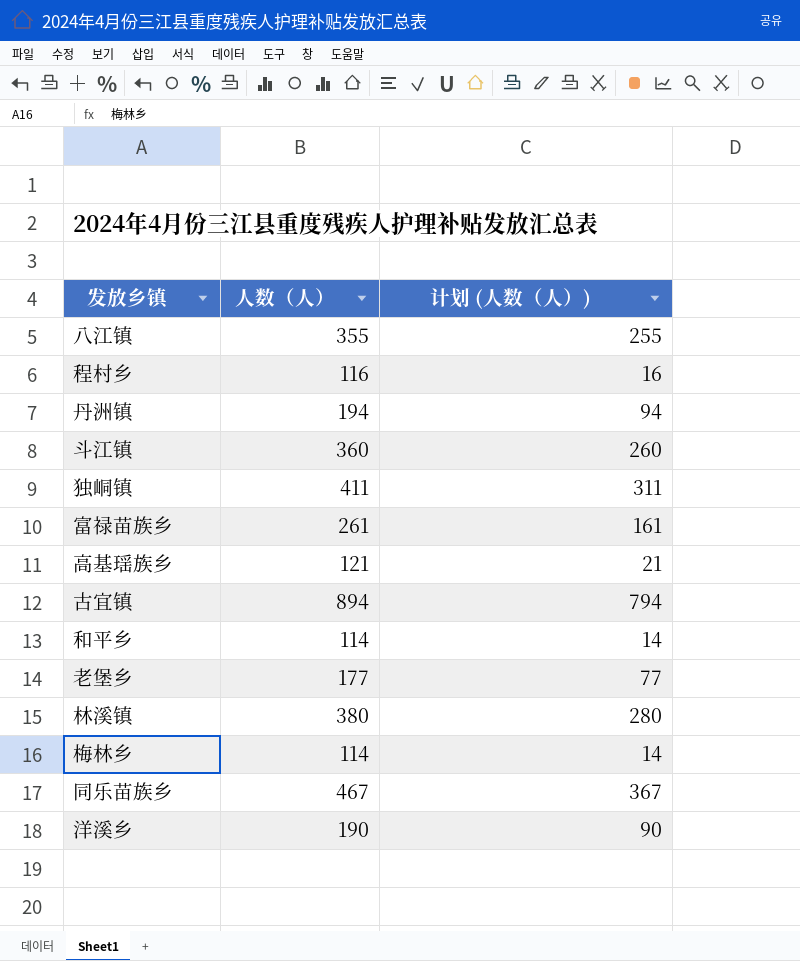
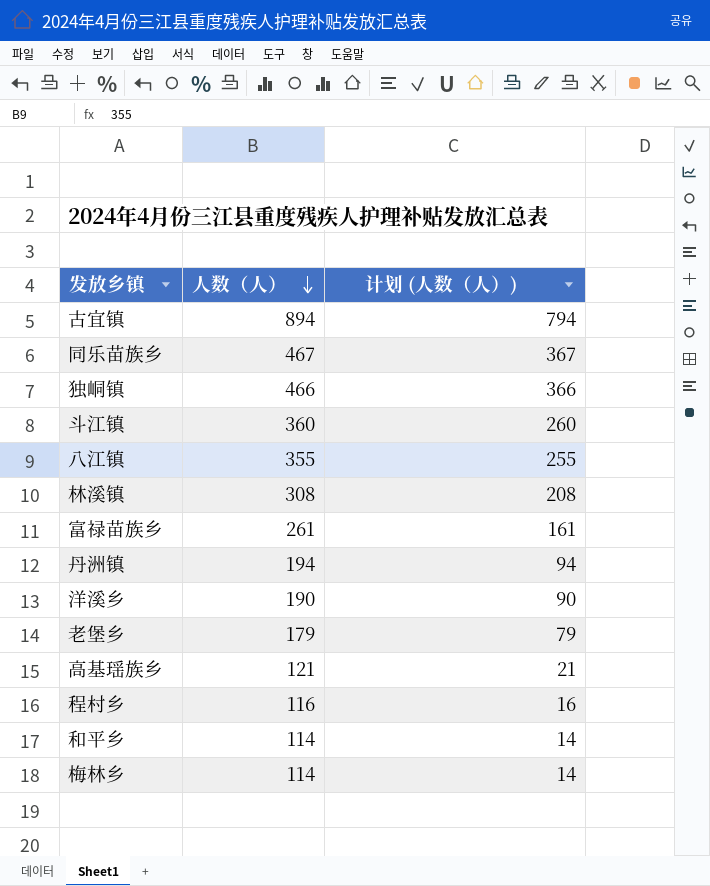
row order: none -> 人数（人） descending
独峒镇 | 人数（人）: 411 -> 466
独峒镇 | 计划 (人数（人）): 311 -> 366
林溪镇 | 人数（人）: 380 -> 308
林溪镇 | 计划 (人数（人）): 280 -> 208
老堡乡 | 人数（人）: 177 -> 179
老堡乡 | 计划 (人数（人）): 77 -> 79

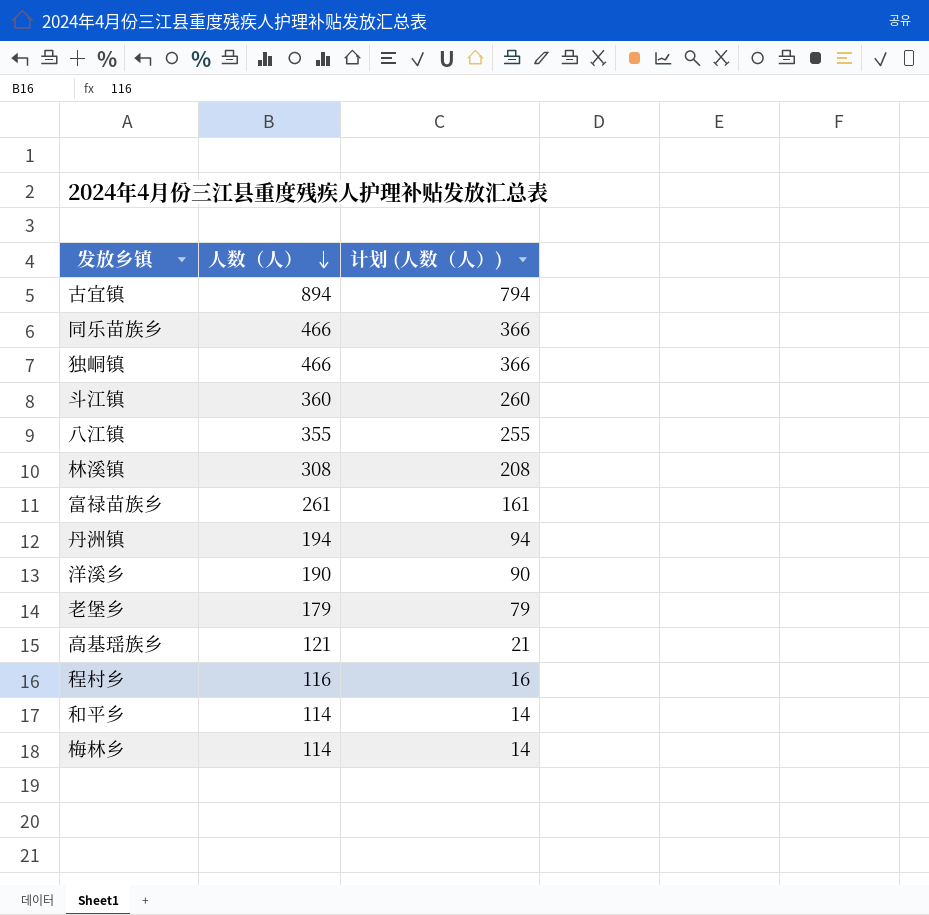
同乐苗族乡 | 人数（人）: 467 -> 466
同乐苗族乡 | 计划 (人数（人）): 367 -> 366

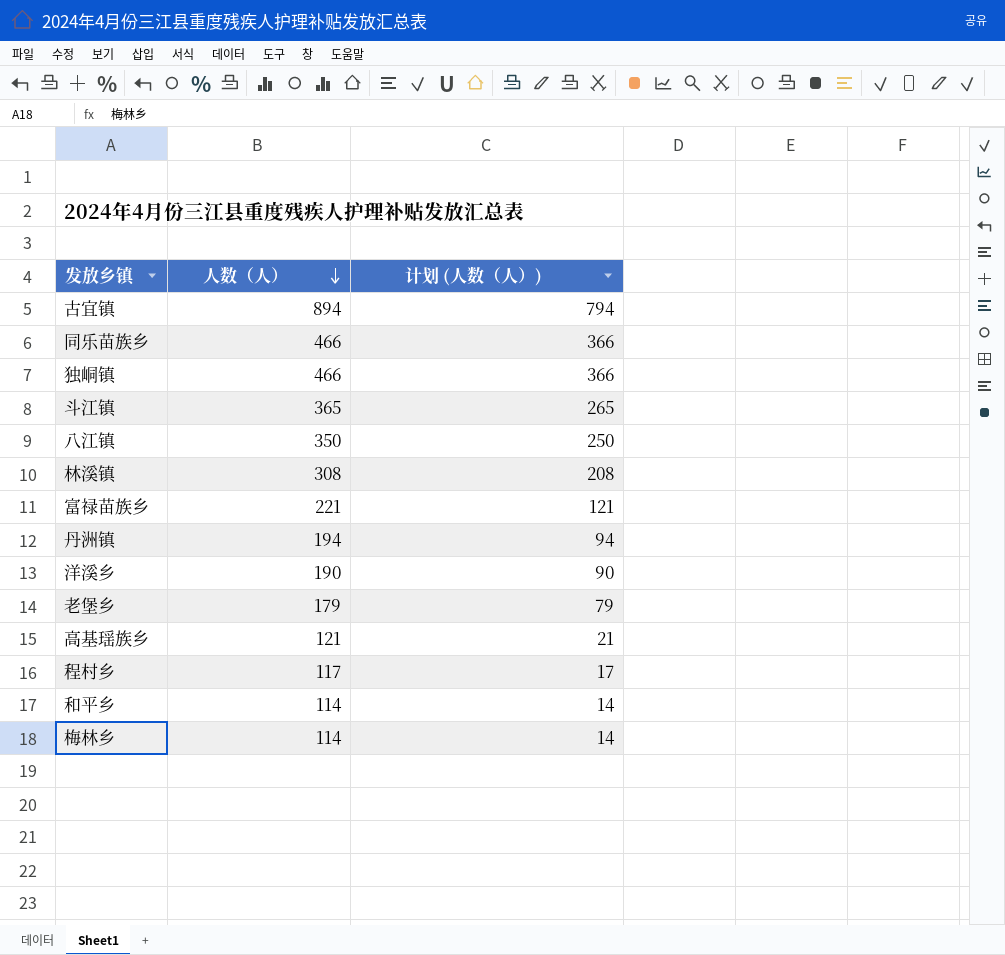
斗江镇 | 人数（人）: 360 -> 365
斗江镇 | 计划 (人数（人）): 260 -> 265
八江镇 | 人数（人）: 355 -> 350
八江镇 | 计划 (人数（人）): 255 -> 250
富禄苗族乡 | 人数（人）: 261 -> 221
富禄苗族乡 | 计划 (人数（人）): 161 -> 121
程村乡 | 人数（人）: 116 -> 117
程村乡 | 计划 (人数（人）): 16 -> 17

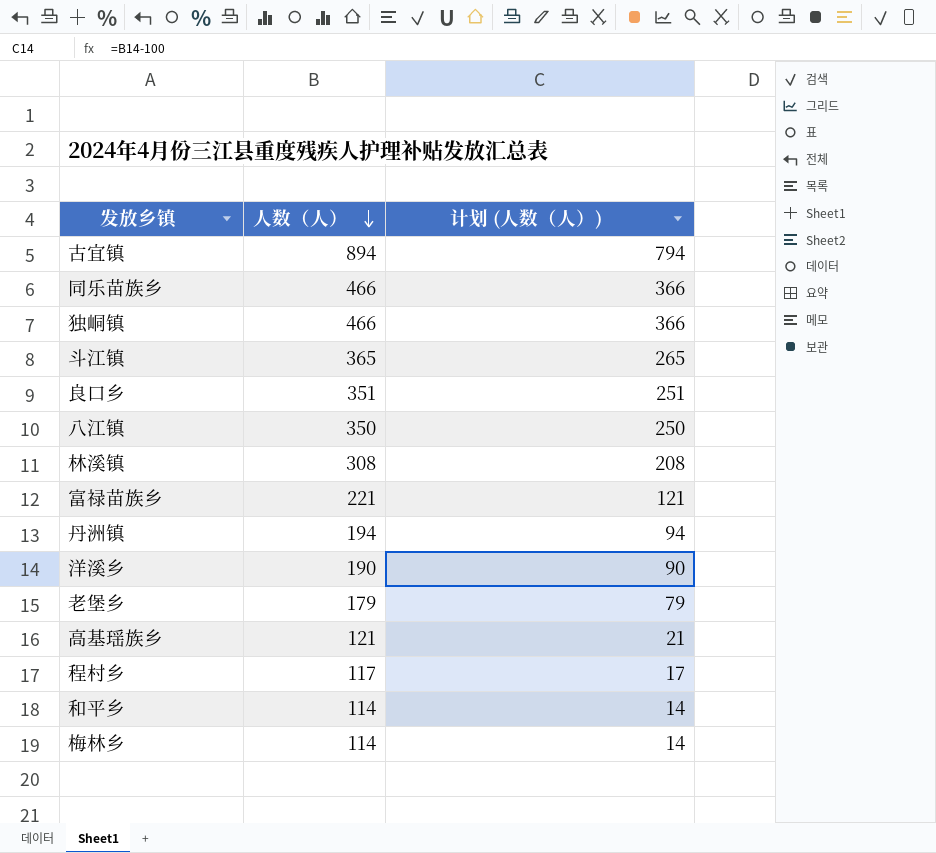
row 良口乡: none -> 351 | 251

